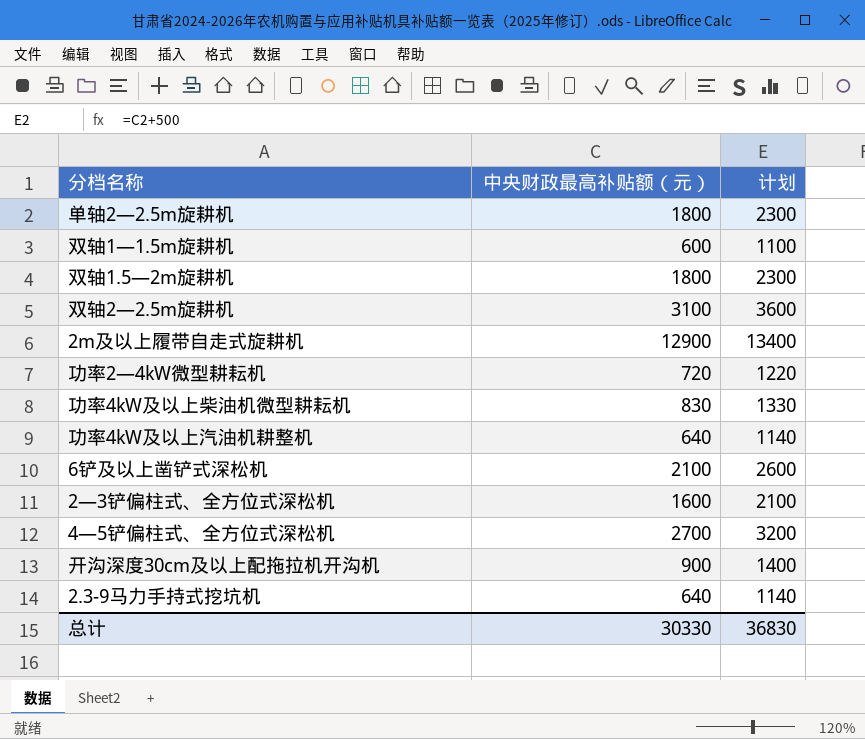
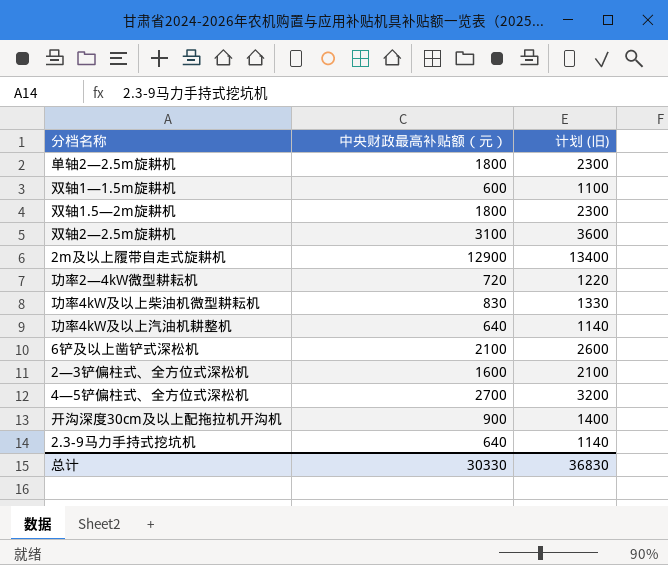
column name: 计划 -> 计划 (旧)

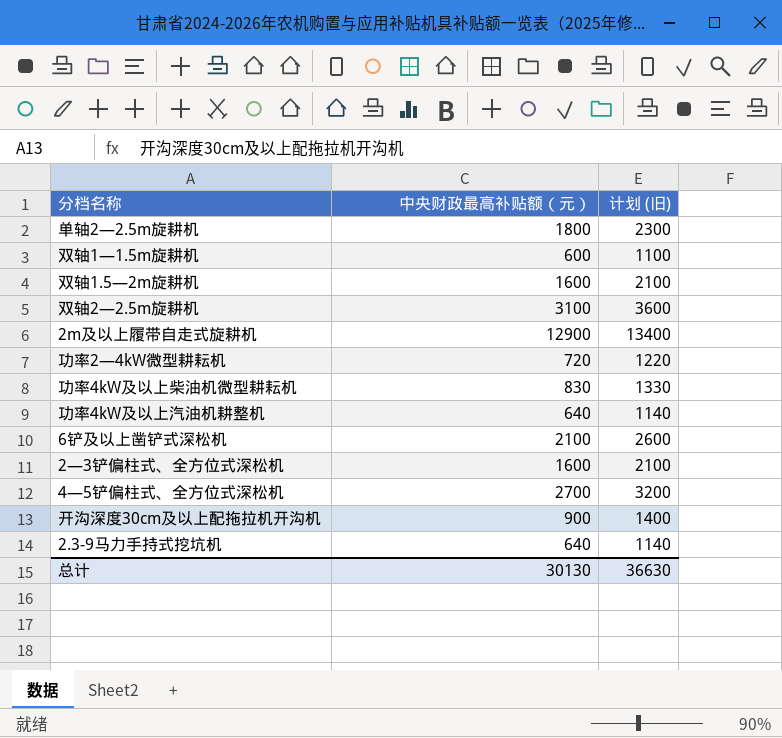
双轴1.5—2m旋耕机 | 中央财政最高补贴额（元）: 1800 -> 1600
双轴1.5—2m旋耕机 | 计划 (旧): 2300 -> 2100
总计 | 中央财政最高补贴额（元）: 30330 -> 30130
总计 | 计划 (旧): 36830 -> 36630

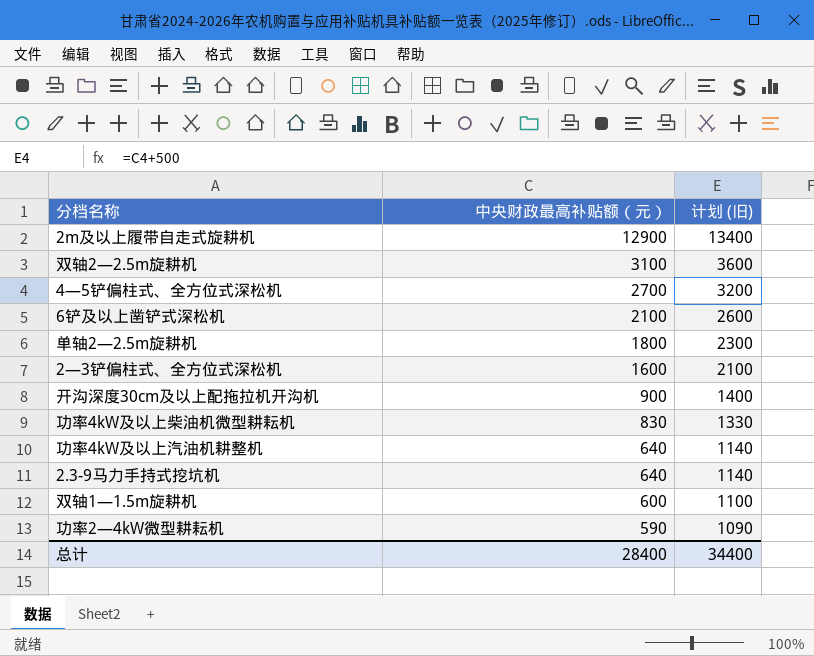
row order: none -> 中央财政最高补贴额（元） descending
row 双轴1.5—2m旋耕机: 1600 | 2100 -> none
功率2—4kW微型耕耘机 | 中央财政最高补贴额（元）: 720 -> 590
功率2—4kW微型耕耘机 | 计划 (旧): 1220 -> 1090
总计 | 中央财政最高补贴额（元）: 30130 -> 28400
总计 | 计划 (旧): 36630 -> 34400

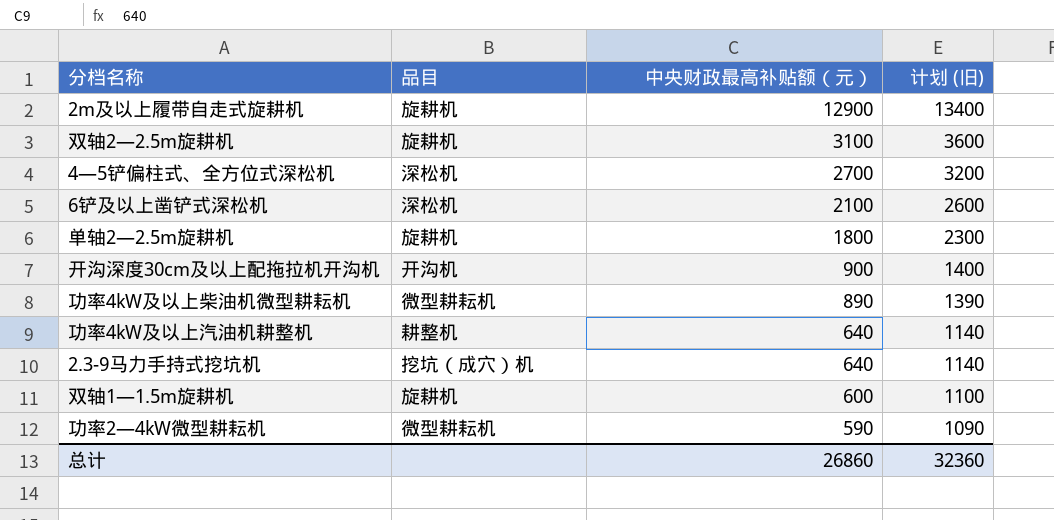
column 品目 | position: none -> 2
row 2—3铲偏柱式、全方位式深松机: 1600 | 2100 -> none
功率4kW及以上柴油机微型耕耘机 | 中央财政最高补贴额（元）: 830 -> 890
功率4kW及以上柴油机微型耕耘机 | 计划 (旧): 1330 -> 1390
总计 | 中央财政最高补贴额（元）: 28400 -> 26860
总计 | 计划 (旧): 34400 -> 32360

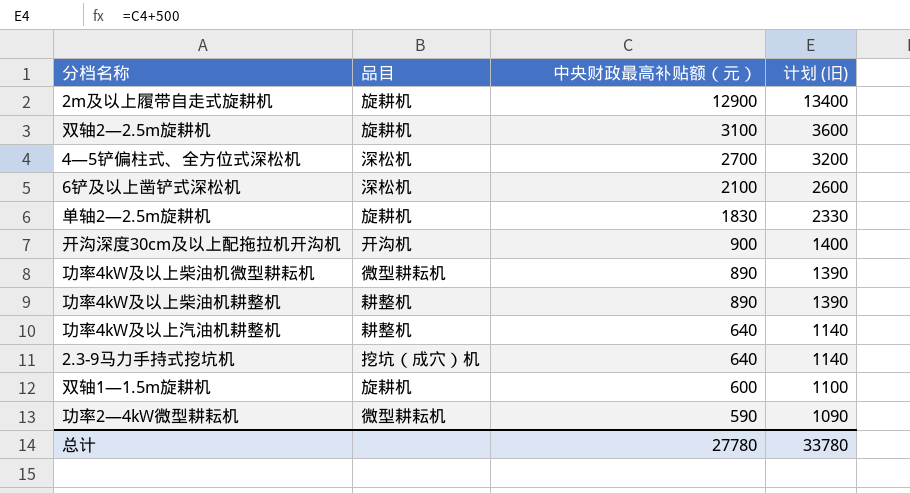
单轴2—2.5m旋耕机 | 中央财政最高补贴额（元）: 1800 -> 1830
单轴2—2.5m旋耕机 | 计划 (旧): 2300 -> 2330
row 功率4kW及以上柴油机耕整机: none -> 耕整机 | 890 | 1390
总计 | 中央财政最高补贴额（元）: 26860 -> 27780
总计 | 计划 (旧): 32360 -> 33780

